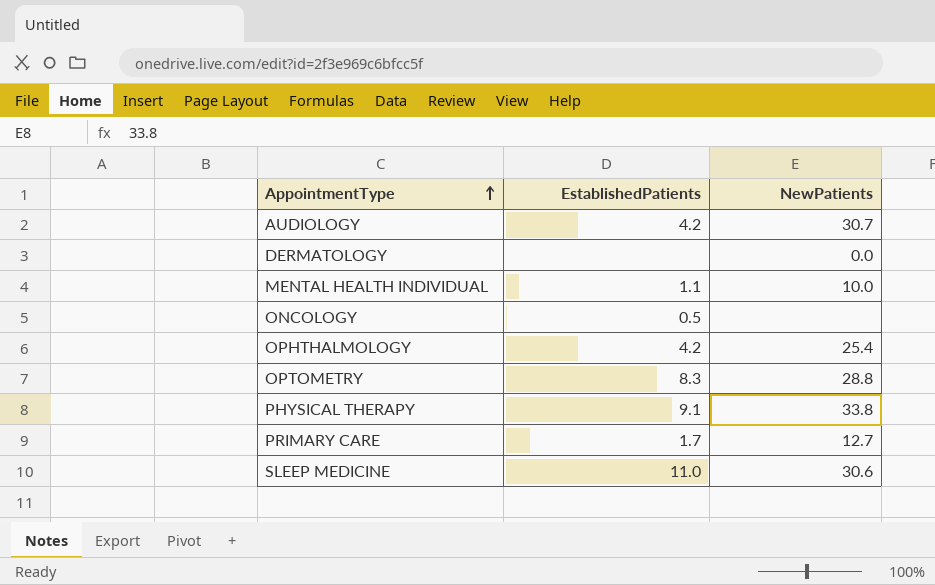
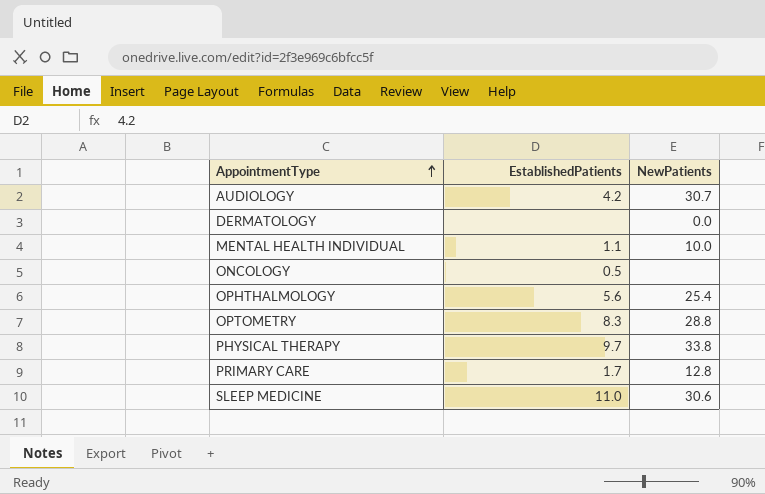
OPHTHALMOLOGY | EstablishedPatients: 4.2 -> 5.6
PHYSICAL THERAPY | EstablishedPatients: 9.1 -> 9.7
PRIMARY CARE | NewPatients: 12.7 -> 12.8

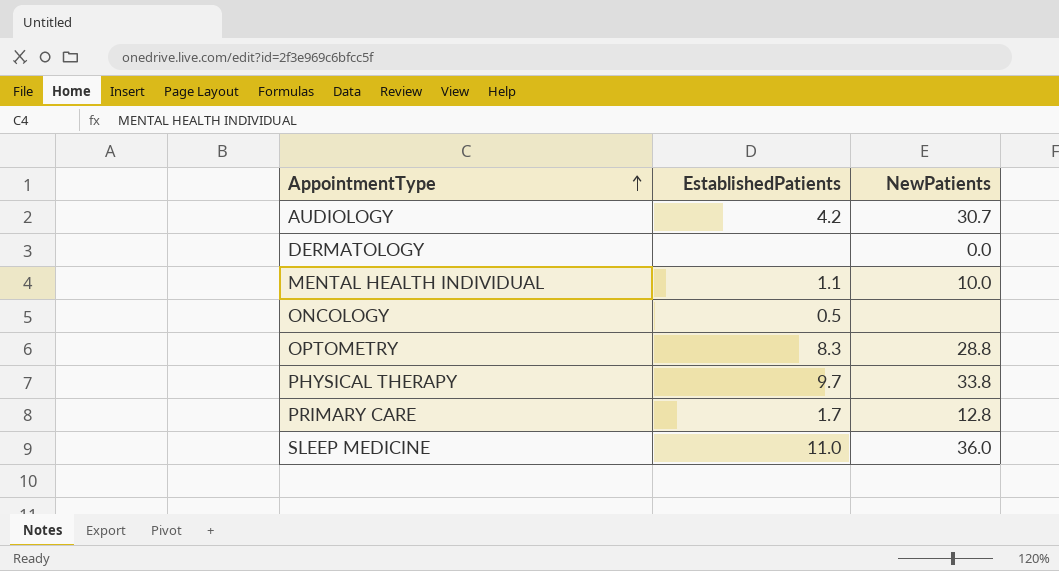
row OPHTHALMOLOGY: 5.6 | 25.4 -> none
SLEEP MEDICINE | NewPatients: 30.6 -> 36.0

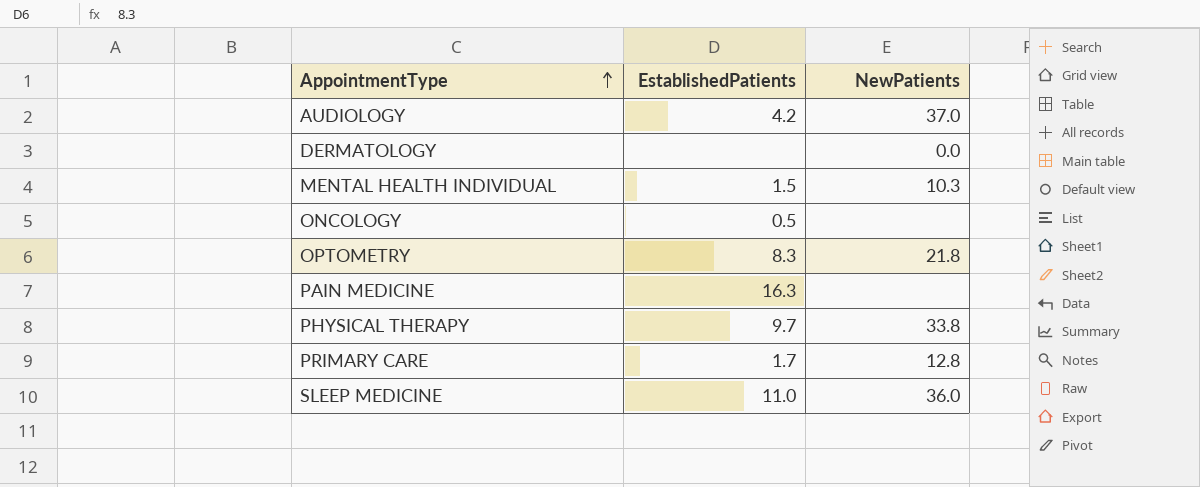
AUDIOLOGY | NewPatients: 30.7 -> 37.0
MENTAL HEALTH INDIVIDUAL | EstablishedPatients: 1.1 -> 1.5
MENTAL HEALTH INDIVIDUAL | NewPatients: 10.0 -> 10.3
OPTOMETRY | NewPatients: 28.8 -> 21.8
row PAIN MEDICINE: none -> 16.3 | none

